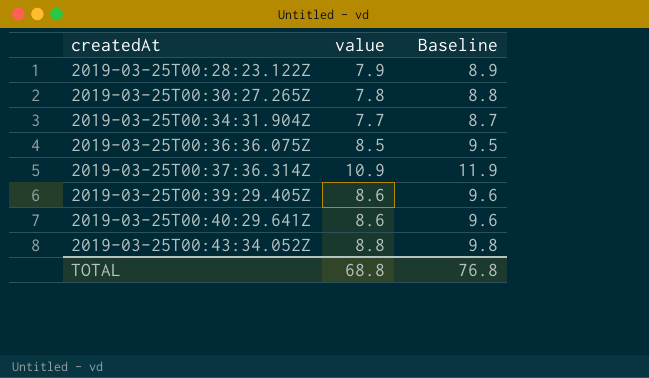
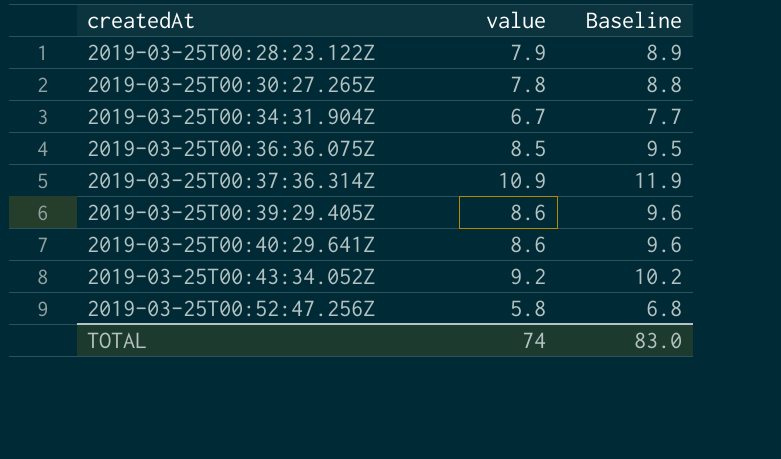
2019-03-25T00:34:31.904Z | value: 7.7 -> 6.7
2019-03-25T00:34:31.904Z | Baseline: 8.7 -> 7.7
2019-03-25T00:43:34.052Z | value: 8.8 -> 9.2
2019-03-25T00:43:34.052Z | Baseline: 9.8 -> 10.2
row 2019-03-25T00:52:47.256Z: none -> 5.8 | 6.8
TOTAL | value: 68.8 -> 74
TOTAL | Baseline: 76.8 -> 83.0

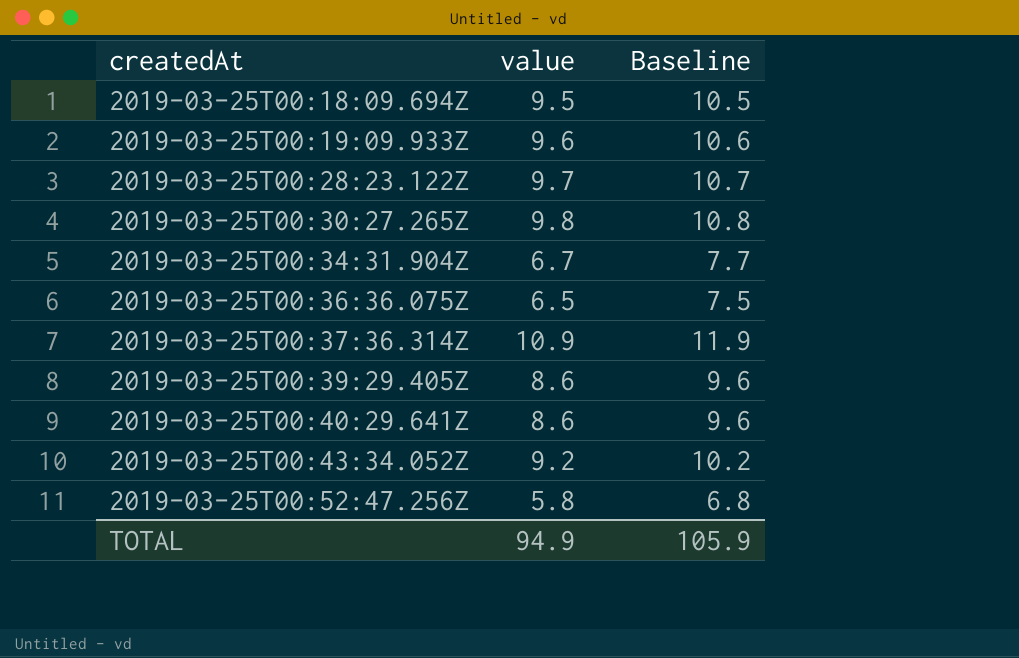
row 2019-03-25T00:18:09.694Z: none -> 9.5 | 10.5
row 2019-03-25T00:19:09.933Z: none -> 9.6 | 10.6
2019-03-25T00:28:23.122Z | value: 7.9 -> 9.7
2019-03-25T00:28:23.122Z | Baseline: 8.9 -> 10.7
2019-03-25T00:30:27.265Z | value: 7.8 -> 9.8
2019-03-25T00:30:27.265Z | Baseline: 8.8 -> 10.8
2019-03-25T00:36:36.075Z | value: 8.5 -> 6.5
2019-03-25T00:36:36.075Z | Baseline: 9.5 -> 7.5
TOTAL | value: 74 -> 94.9
TOTAL | Baseline: 83.0 -> 105.9

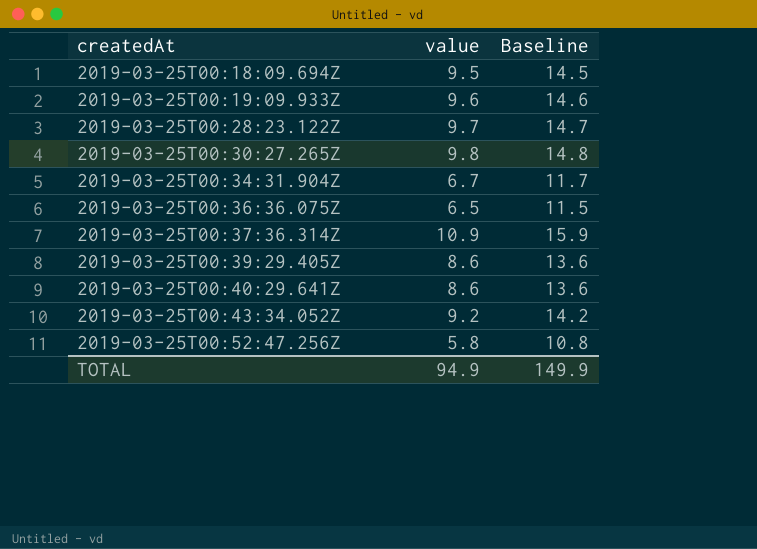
column Baseline | formula: [value] + 1 -> [value] + 5
TOTAL | Baseline: 105.9 -> 149.9

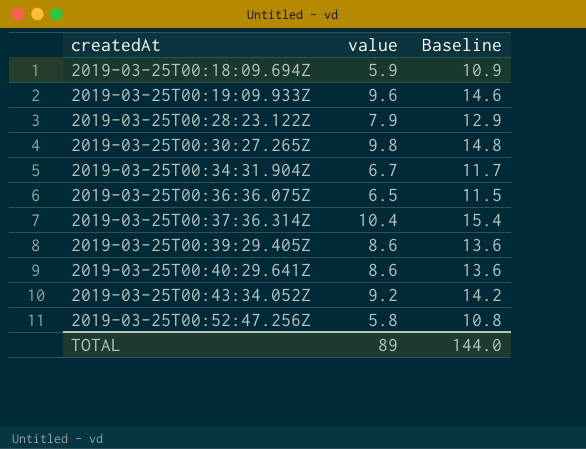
2019-03-25T00:18:09.694Z | value: 9.5 -> 5.9
2019-03-25T00:18:09.694Z | Baseline: 14.5 -> 10.9
2019-03-25T00:28:23.122Z | value: 9.7 -> 7.9
2019-03-25T00:28:23.122Z | Baseline: 14.7 -> 12.9
2019-03-25T00:37:36.314Z | value: 10.9 -> 10.4
2019-03-25T00:37:36.314Z | Baseline: 15.9 -> 15.4
TOTAL | value: 94.9 -> 89
TOTAL | Baseline: 149.9 -> 144.0

